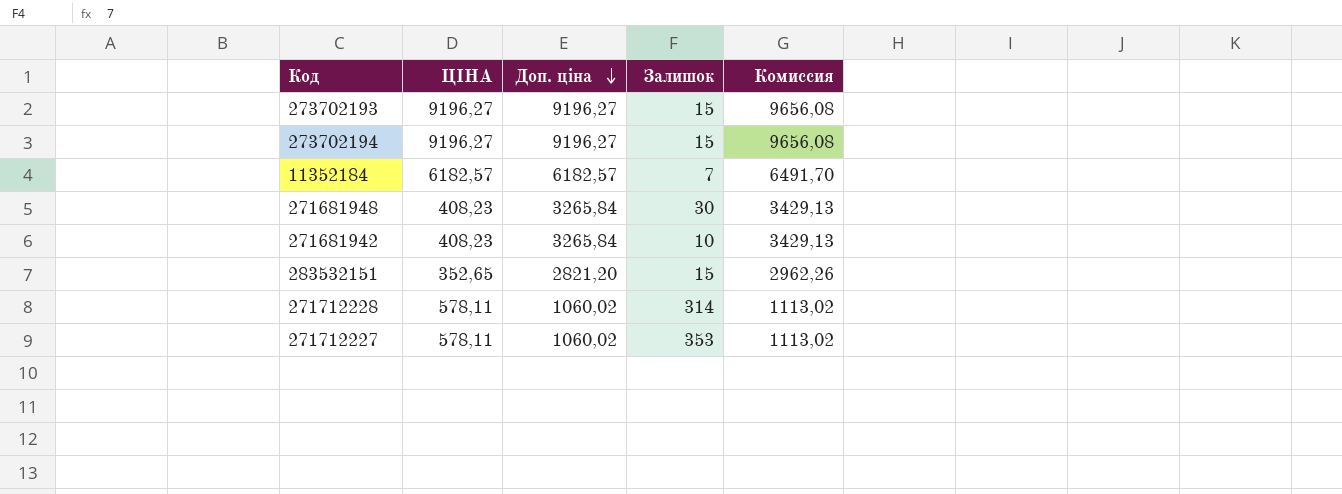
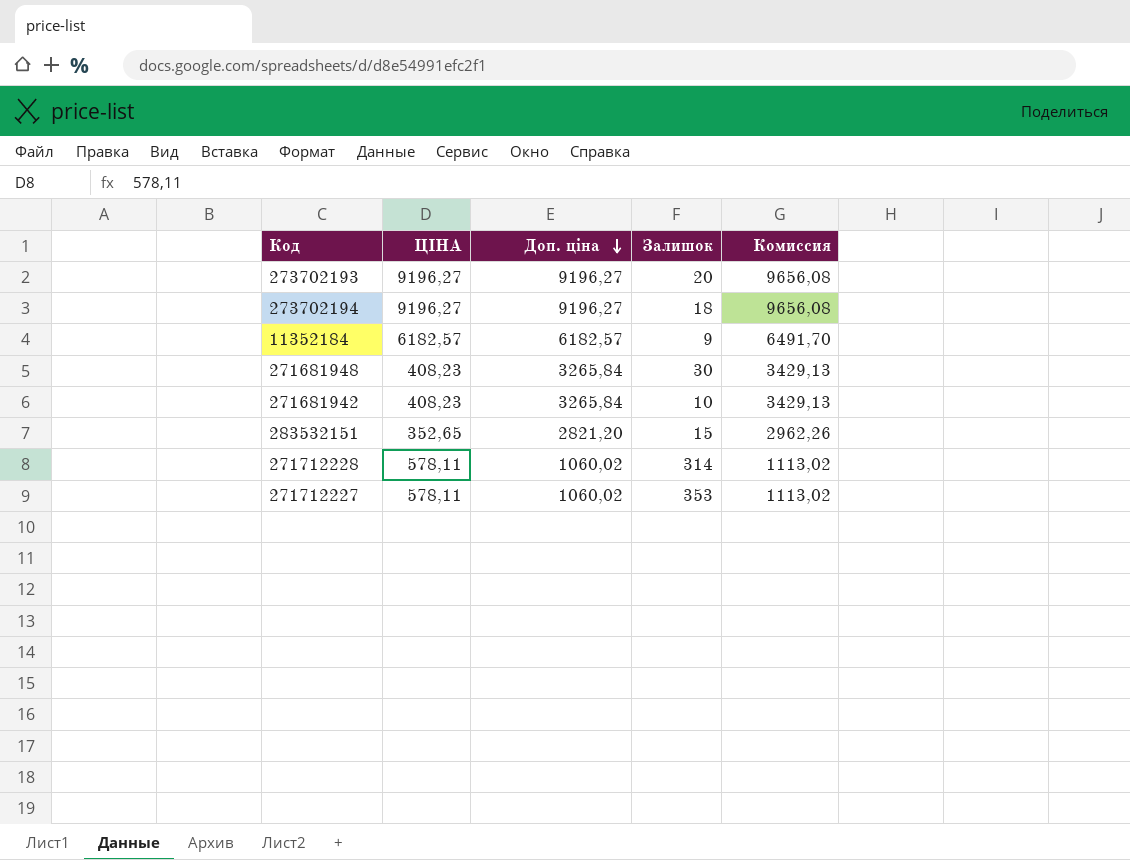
273702193 | Залишок: 15 -> 20
273702194 | Залишок: 15 -> 18
11352184 | Залишок: 7 -> 9

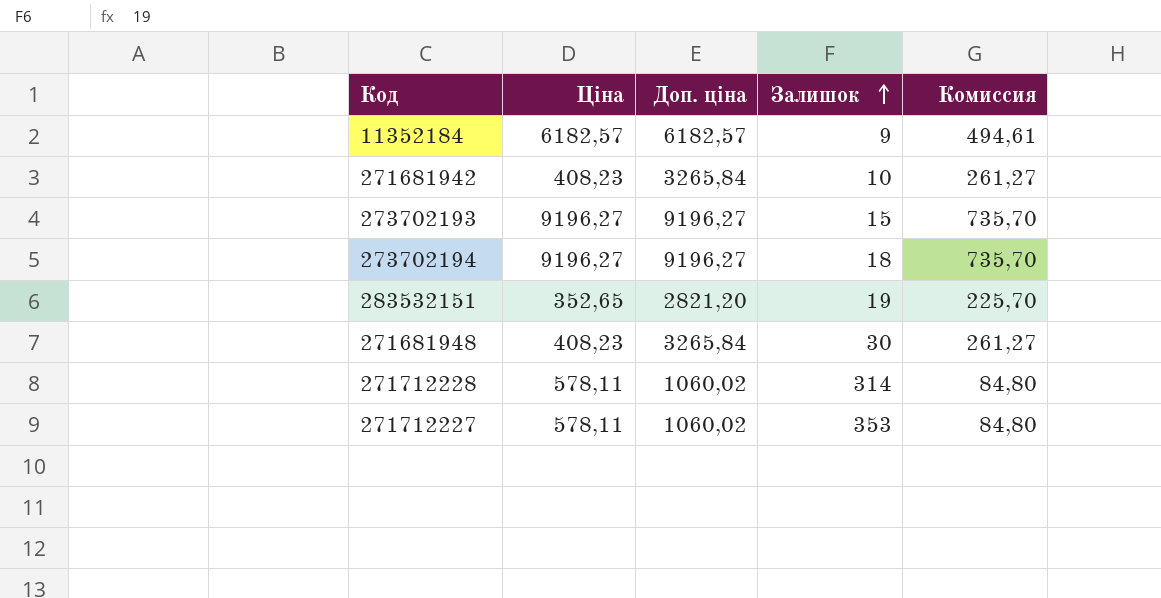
row order: Доп. ціна descending -> Залишок ascending
column name: ЦІНА -> Ціна
column Комиссия | formula: [Доп. ціна] * 1,05 -> [Доп. ціна] * 0,08
273702193 | Залишок: 20 -> 15
283532151 | Залишок: 15 -> 19

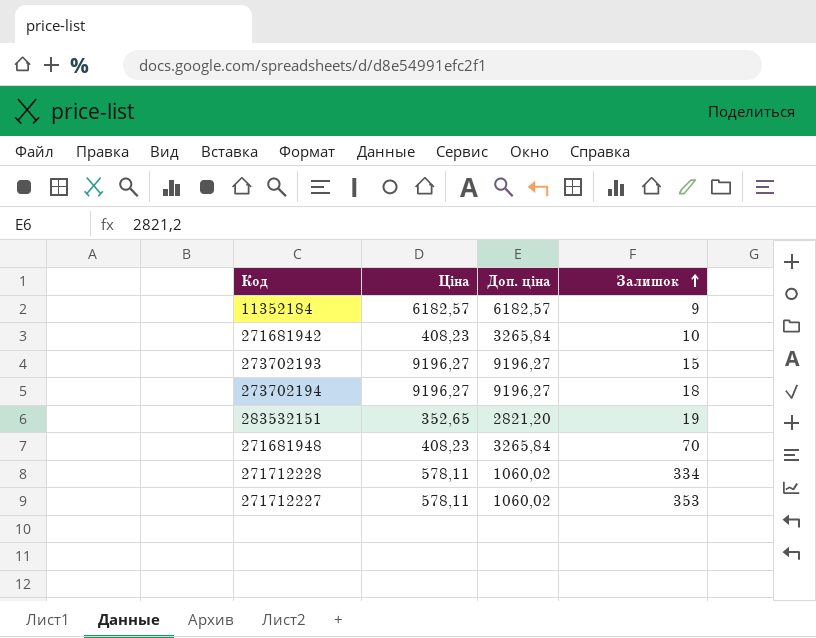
column Комиссия | formula: [Доп. ціна] * 0,08 -> none
271681948 | Залишок: 30 -> 70
271712228 | Залишок: 314 -> 334

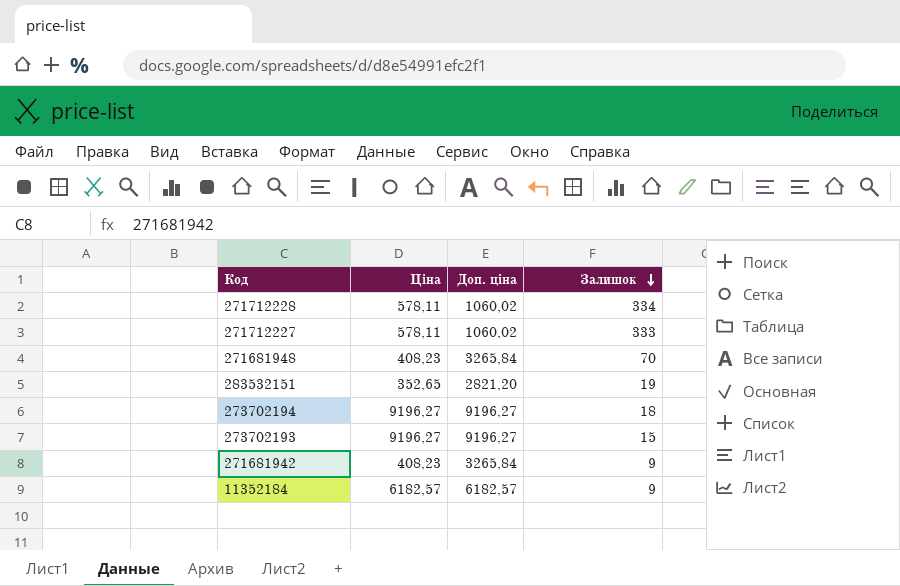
row order: Залишок ascending -> Залишок descending
271712227 | Залишок: 353 -> 333
271681942 | Залишок: 10 -> 9

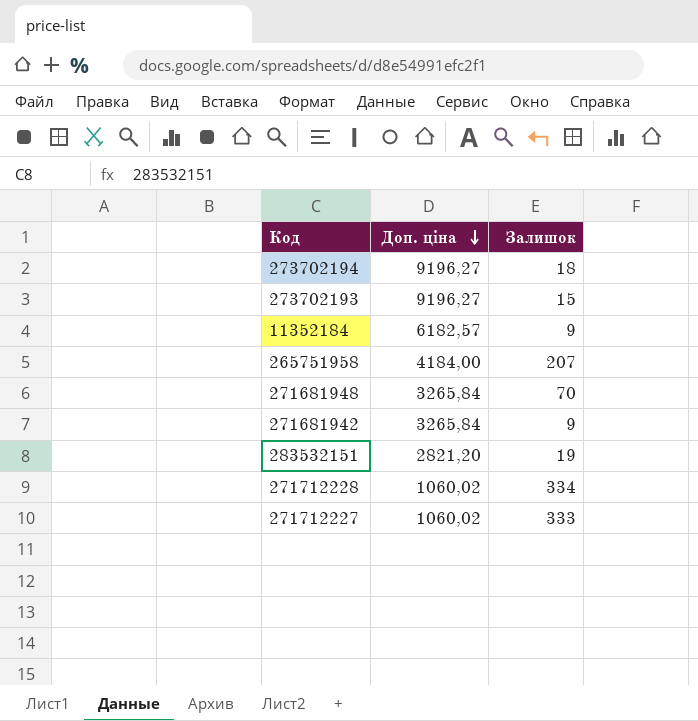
row order: Залишок descending -> Доп. ціна descending
column Ціна | position: 2 -> none
row 265751958: none -> 4184,00 | 207

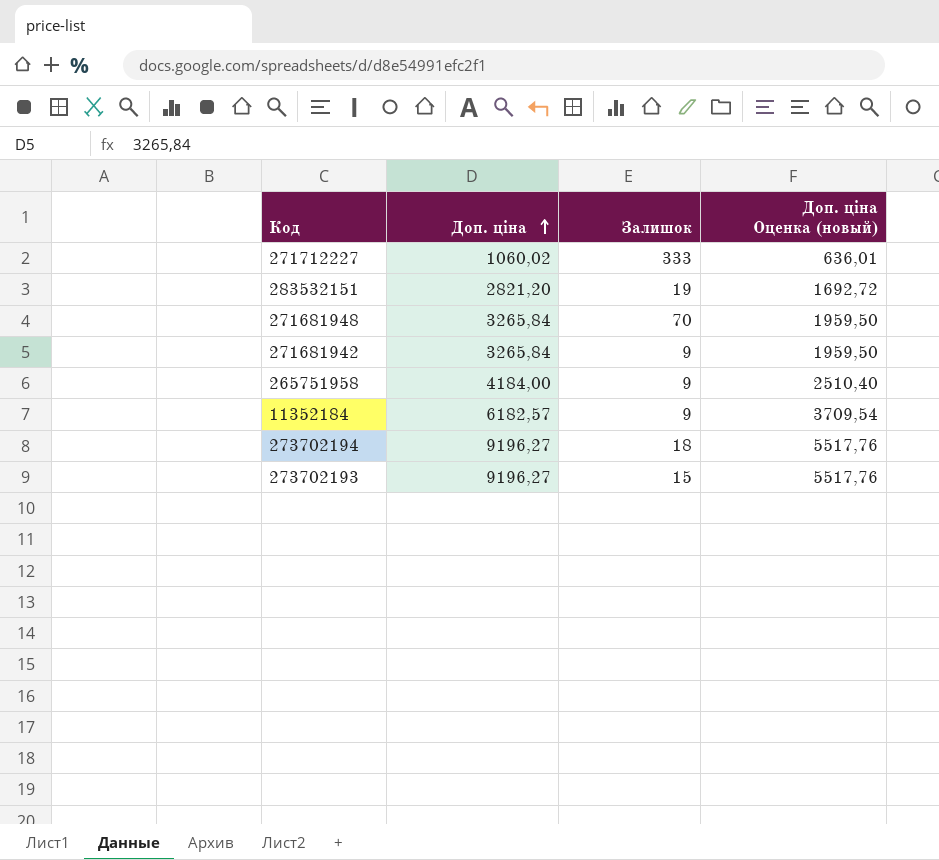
row order: Доп. ціна descending -> Доп. ціна ascending
column Доп. ціна Оценка (новый) | formula: none -> [Доп. ціна] * 0,6
row 271712228: 1060,02 | 334 -> none
265751958 | Залишок: 207 -> 9

